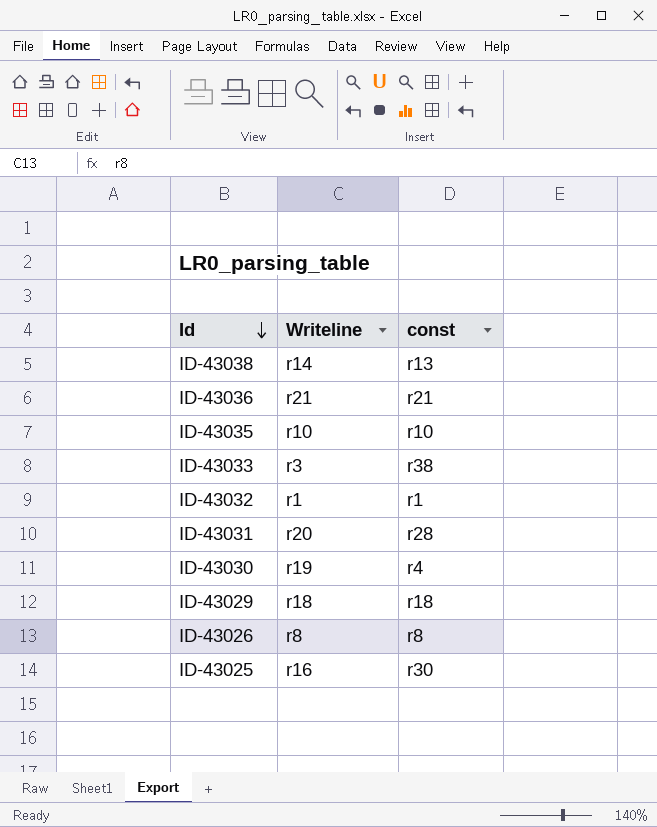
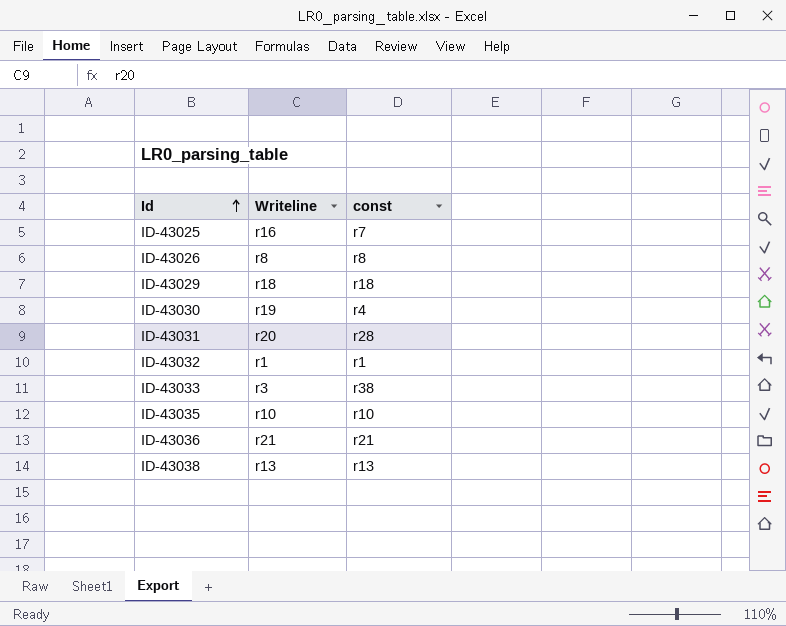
row order: Id descending -> Id ascending
ID-43025 | const: r30 -> r7
ID-43038 | Writeline: r14 -> r13

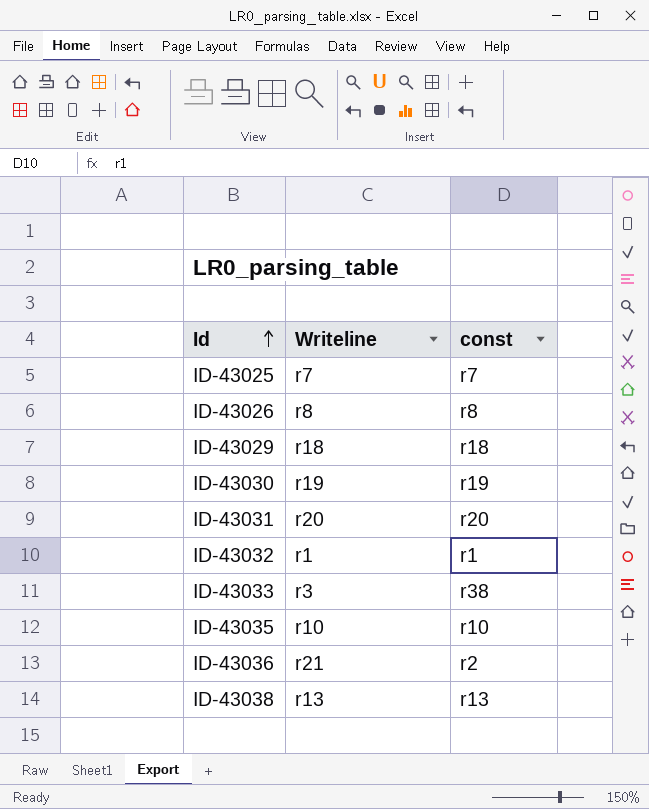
ID-43025 | Writeline: r16 -> r7
ID-43030 | const: r4 -> r19
ID-43031 | const: r28 -> r20
ID-43036 | const: r21 -> r2

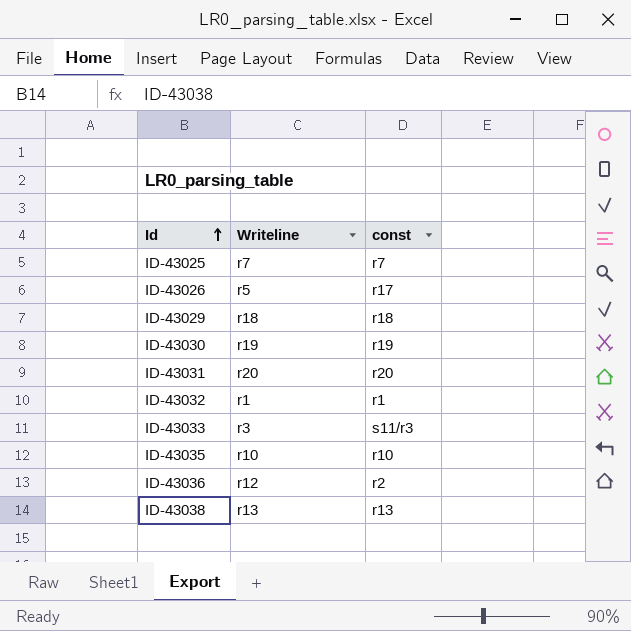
ID-43026 | Writeline: r8 -> r5
ID-43026 | const: r8 -> r17
ID-43033 | const: r38 -> s11/r3
ID-43036 | Writeline: r21 -> r12

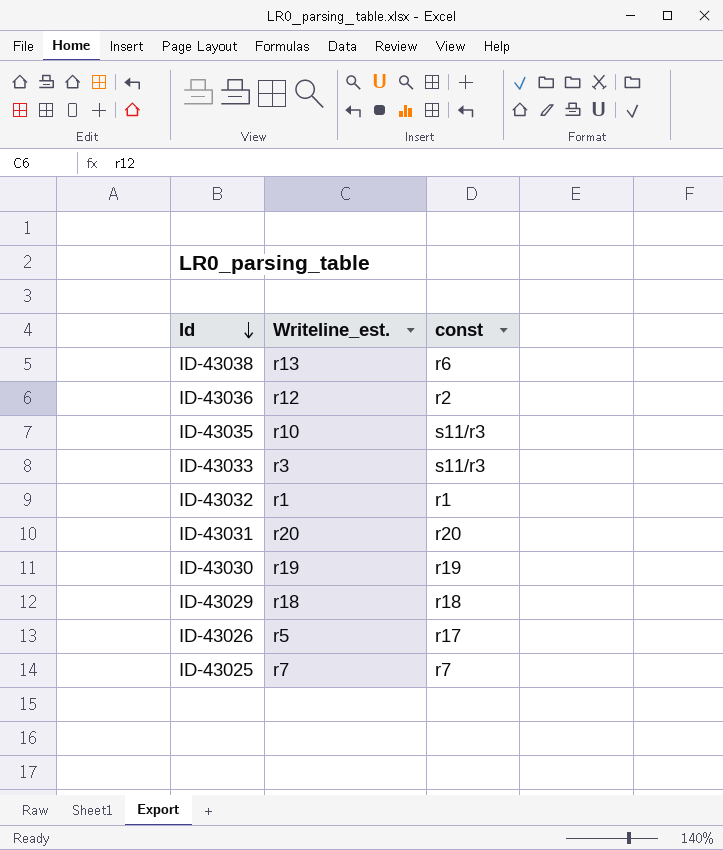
row order: Id ascending -> Id descending
column name: Writeline -> Writeline_est.
ID-43038 | const: r13 -> r6
ID-43035 | const: r10 -> s11/r3

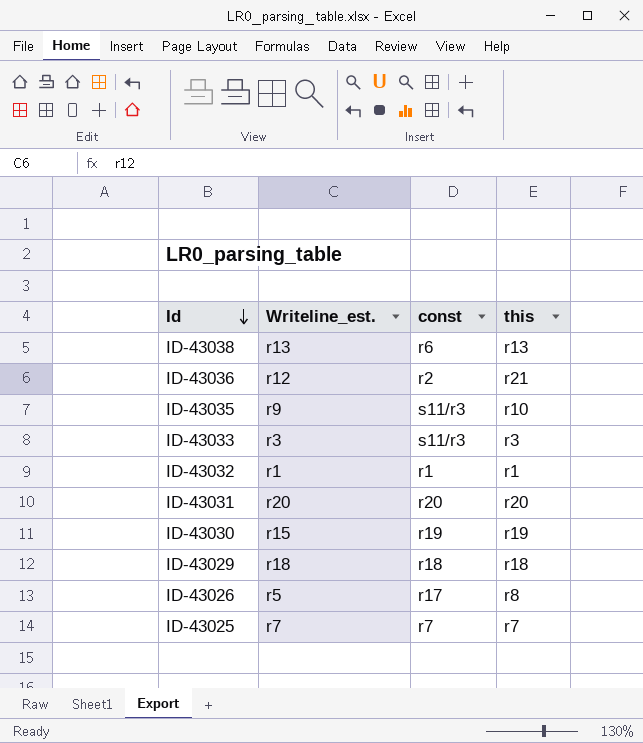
column this | position: none -> 4
ID-43035 | Writeline_est.: r10 -> r9
ID-43030 | Writeline_est.: r19 -> r15

